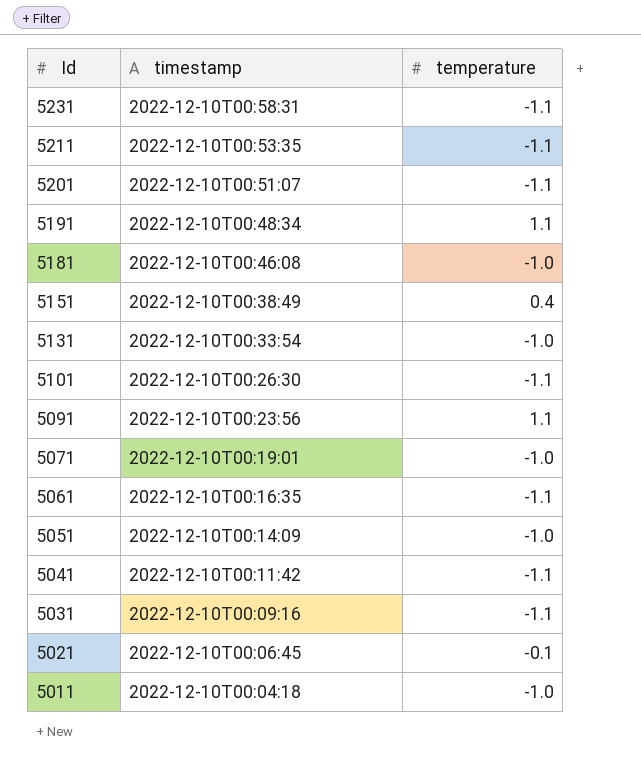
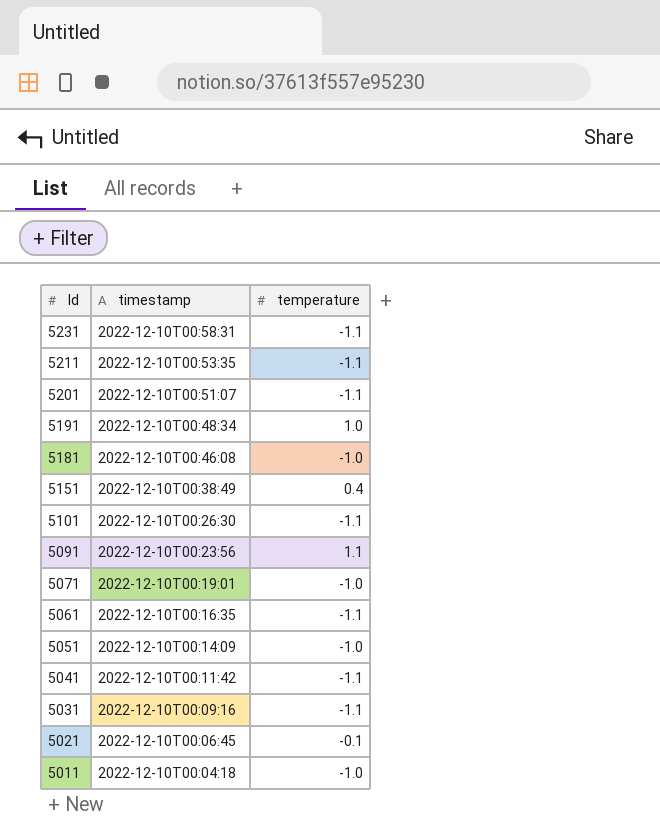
row 5131: 2022-12-10T00:33:54 | -1.0 -> none
5191 | temperature: 1.1 -> 1.0

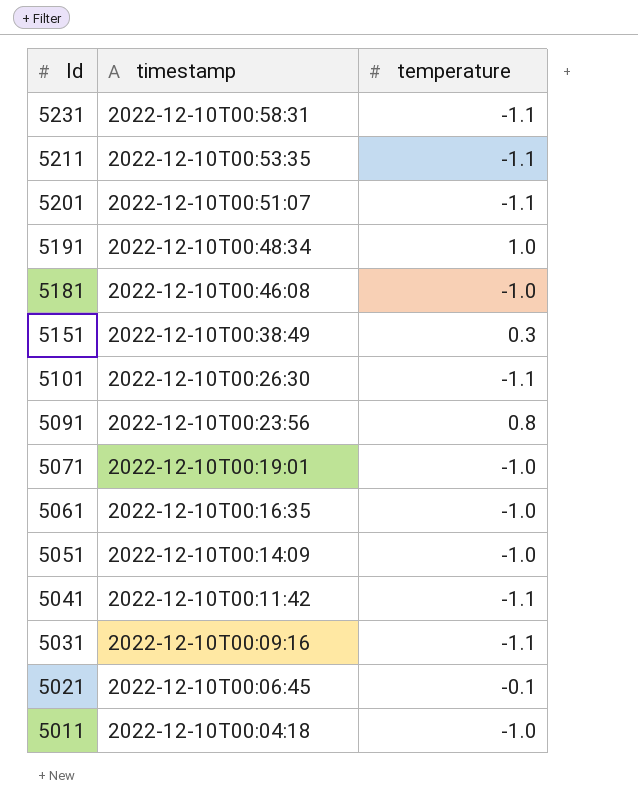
5151 | temperature: 0.4 -> 0.3
5091 | temperature: 1.1 -> 0.8
5061 | temperature: -1.1 -> -1.0

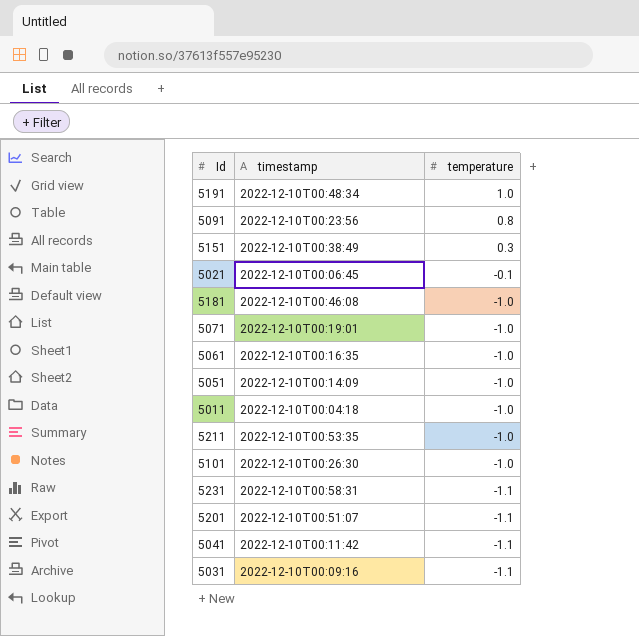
row order: Id descending -> temperature descending
5211 | temperature: -1.1 -> -1.0
5101 | temperature: -1.1 -> -1.0

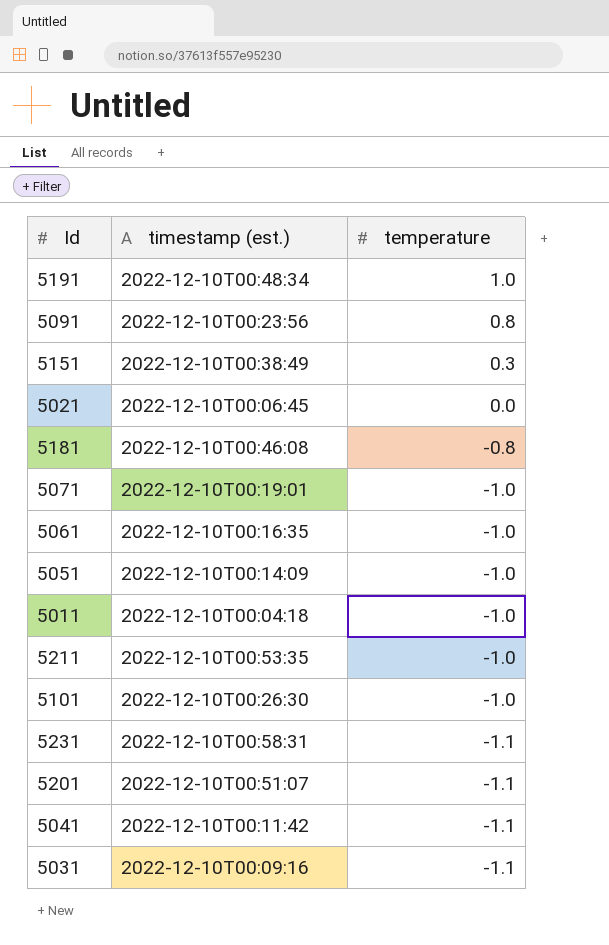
column name: timestamp -> timestamp (est.)
5021 | temperature: -0.1 -> 0.0
5181 | temperature: -1.0 -> -0.8

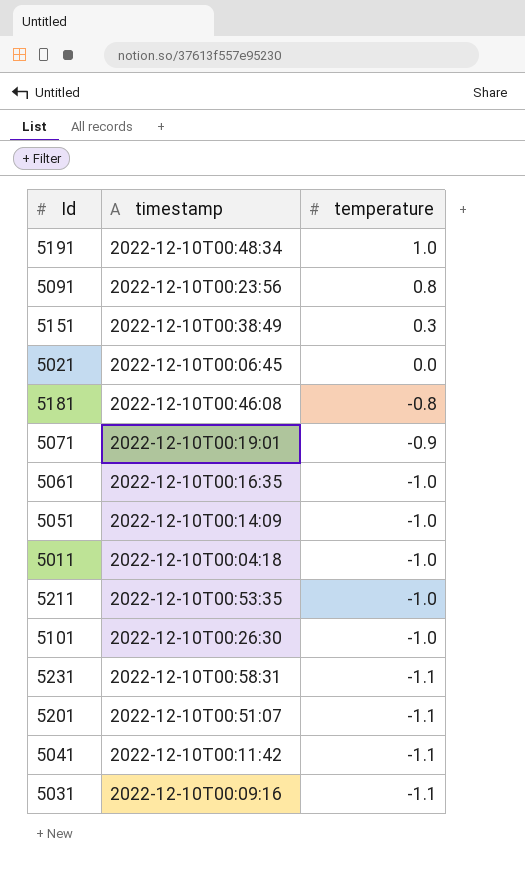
column name: timestamp (est.) -> timestamp
5071 | temperature: -1.0 -> -0.9

